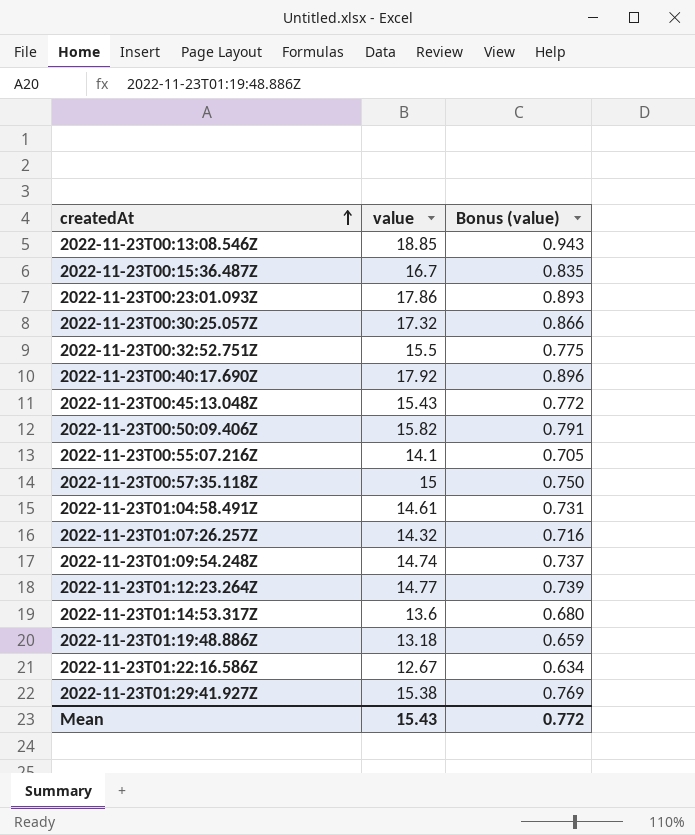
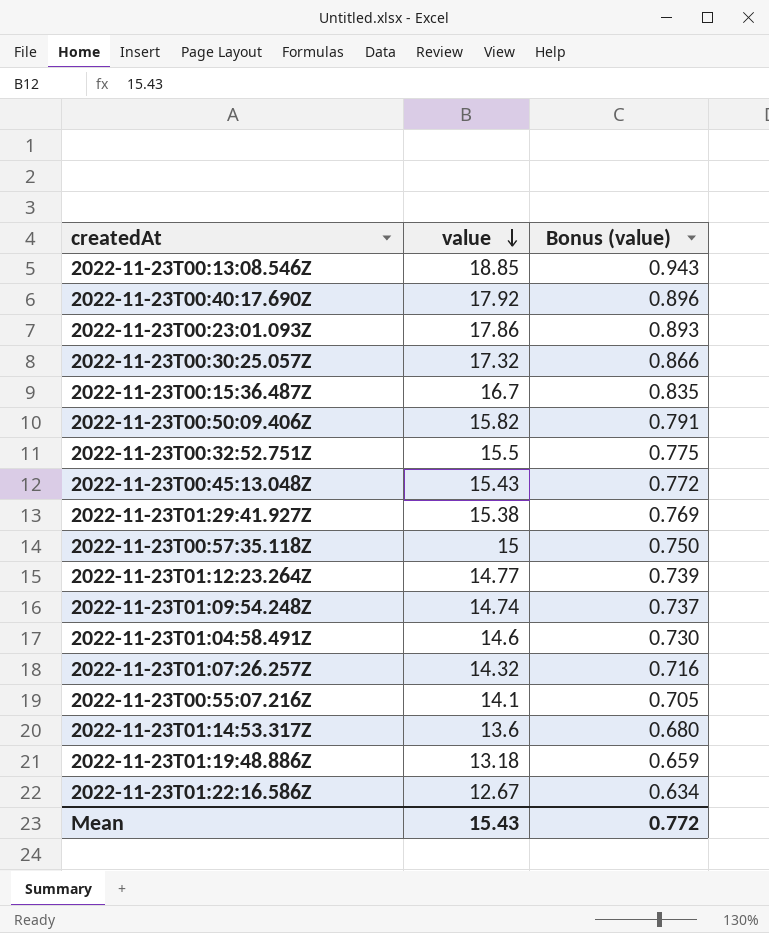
row order: createdAt ascending -> value descending
2022-11-23T01:04:58.491Z | value: 14.61 -> 14.6
2022-11-23T01:04:58.491Z | Bonus (value): 0.731 -> 0.730

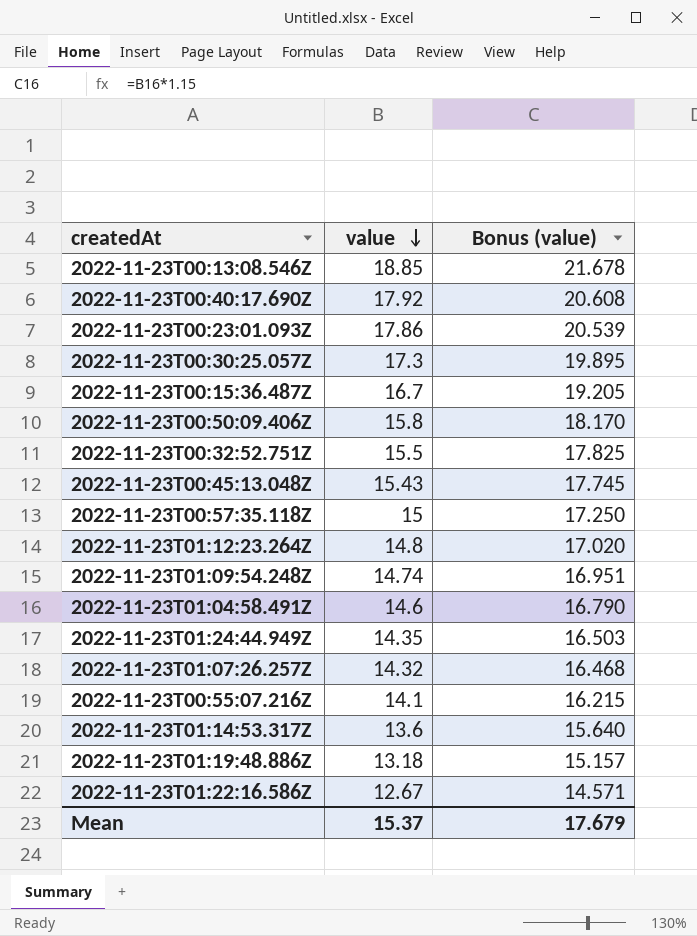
column Bonus (value) | formula: [value] * 0.05 -> [value] * 1.15
row 2022-11-23T01:29:41.927Z: 15.38 | 0.769 -> none
2022-11-23T00:30:25.057Z | value: 17.32 -> 17.3
2022-11-23T00:50:09.406Z | value: 15.82 -> 15.8
2022-11-23T01:12:23.264Z | value: 14.77 -> 14.8
row 2022-11-23T01:24:44.949Z: none -> 14.35 | 16.503
Mean | value: 15.43 -> 15.37
Mean | Bonus (value): 0.772 -> 17.679

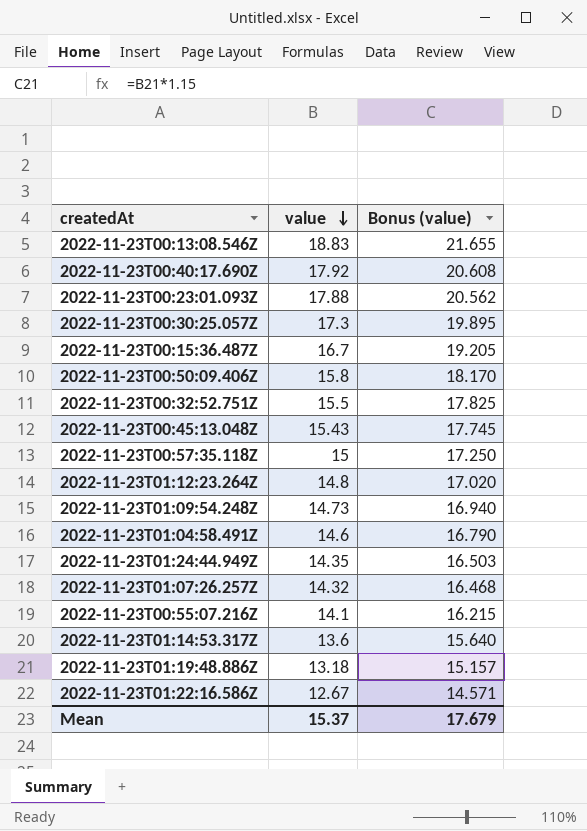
2022-11-23T00:13:08.546Z | value: 18.85 -> 18.83
2022-11-23T00:13:08.546Z | Bonus (value): 21.678 -> 21.655
2022-11-23T00:23:01.093Z | value: 17.86 -> 17.88
2022-11-23T00:23:01.093Z | Bonus (value): 20.539 -> 20.562
2022-11-23T01:09:54.248Z | value: 14.74 -> 14.73
2022-11-23T01:09:54.248Z | Bonus (value): 16.951 -> 16.940

